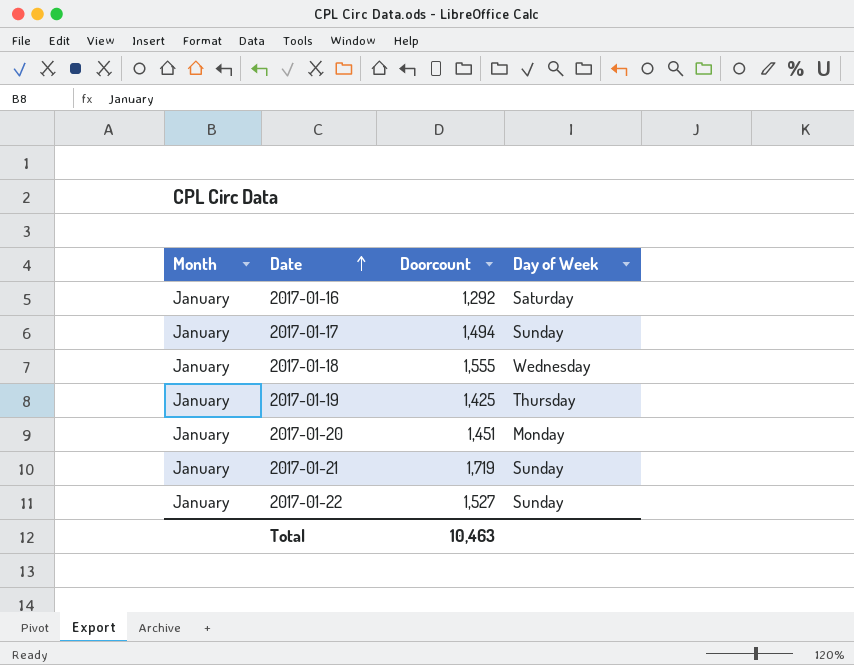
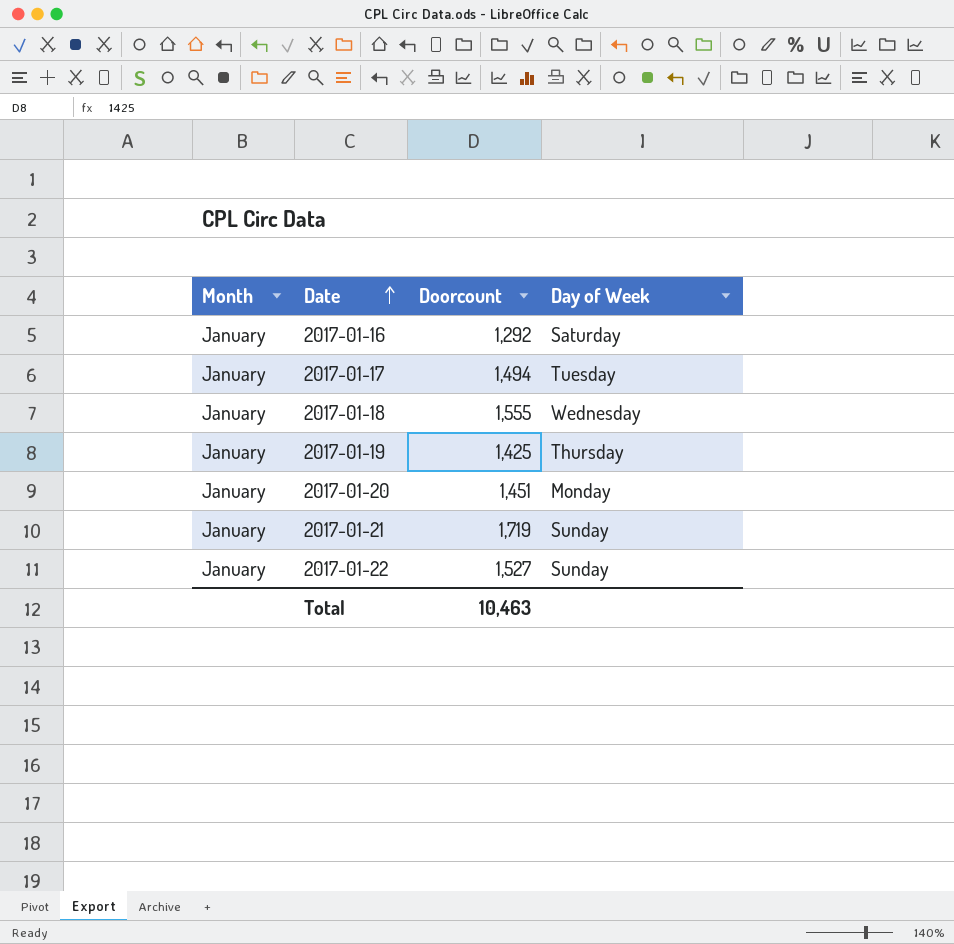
2017-01-17 | Day of Week: Sunday -> Tuesday

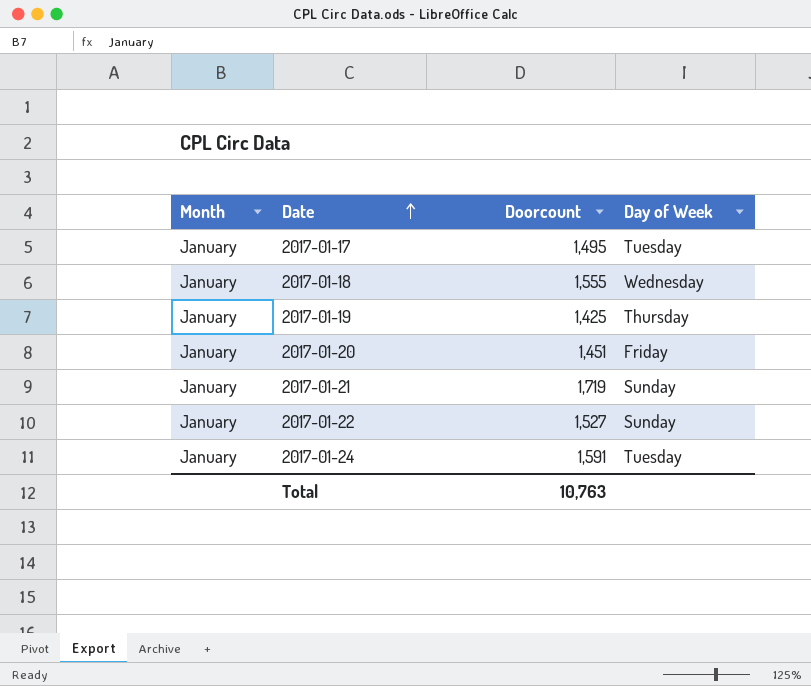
row 2017-01-16: January | 1,292 | Saturday -> none
2017-01-17 | Doorcount: 1,494 -> 1,495
2017-01-20 | Day of Week: Monday -> Friday
row 2017-01-24: none -> January | 1,591 | Tuesday
Total | Doorcount: 10,463 -> 10,763

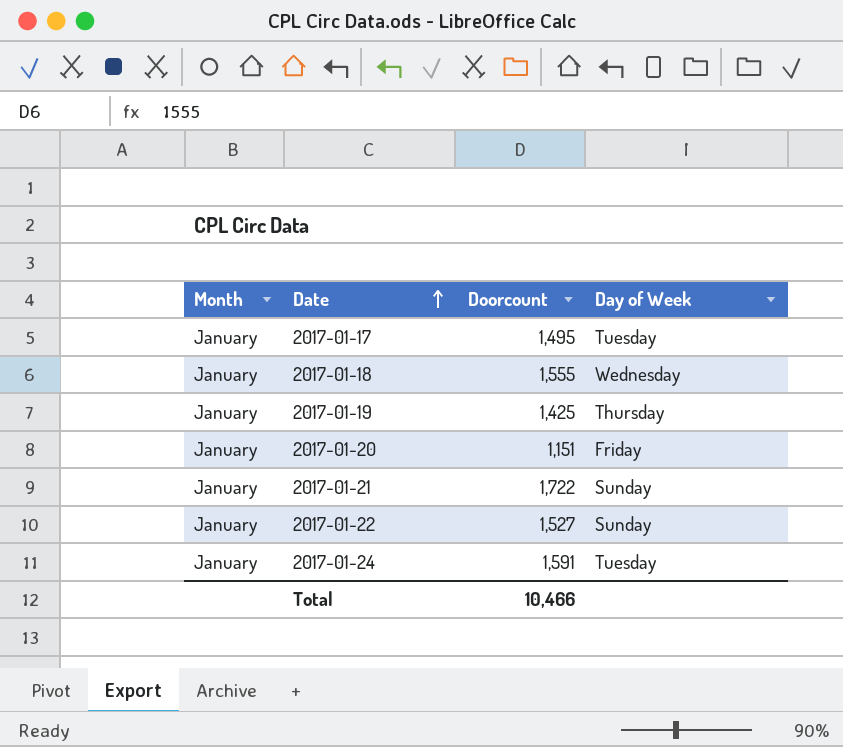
2017-01-20 | Doorcount: 1,451 -> 1,151
2017-01-21 | Doorcount: 1,719 -> 1,722
Total | Doorcount: 10,763 -> 10,466

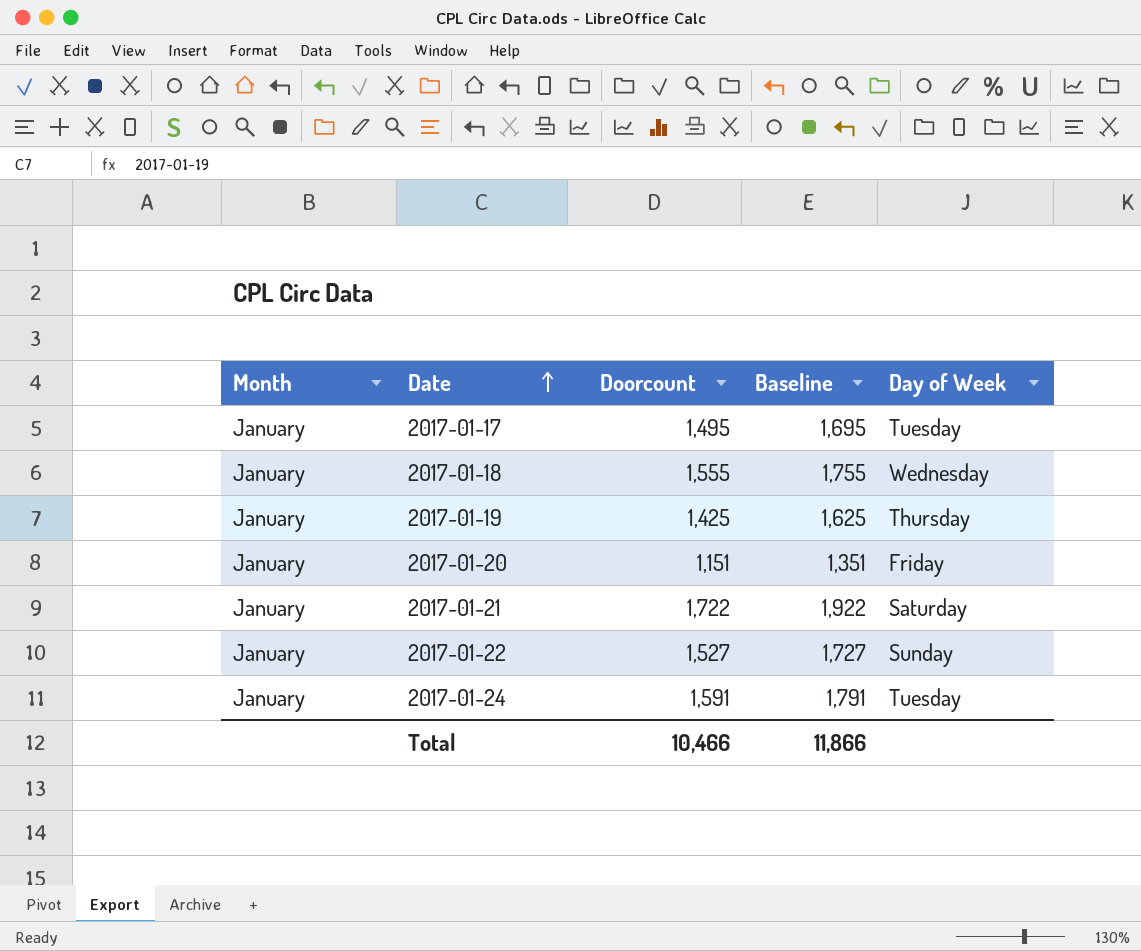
column Baseline | formula: none -> [Doorcount] + 200
2017-01-21 | Day of Week: Sunday -> Saturday

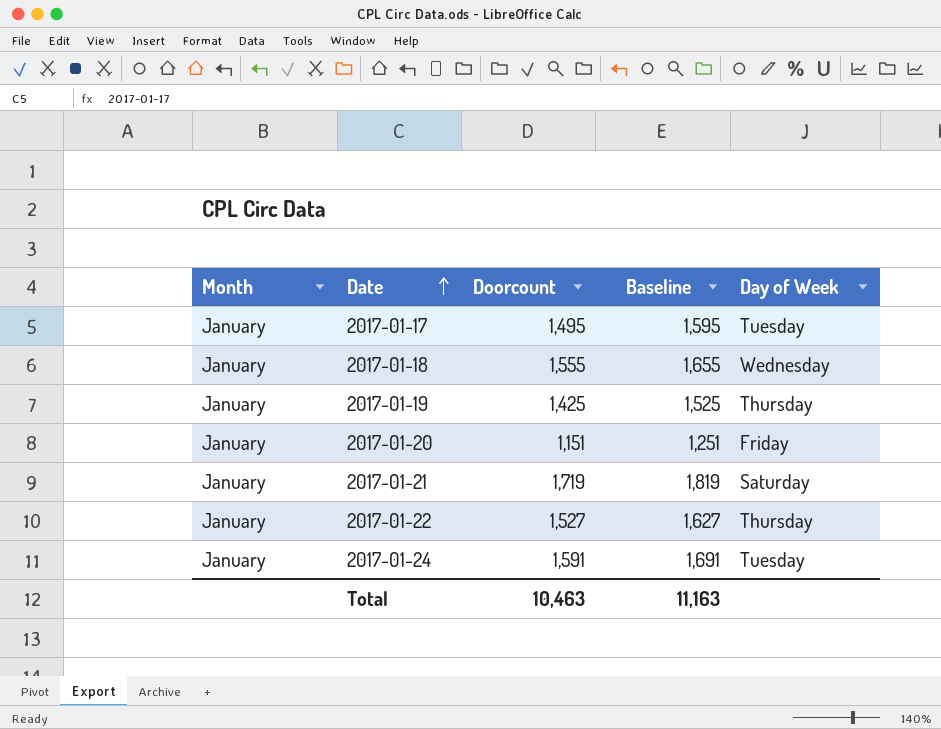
column Baseline | formula: [Doorcount] + 200 -> [Doorcount] + 100
2017-01-21 | Doorcount: 1,722 -> 1,719
2017-01-22 | Day of Week: Sunday -> Thursday
Total | Doorcount: 10,466 -> 10,463
Total | Baseline: 11,866 -> 11,163

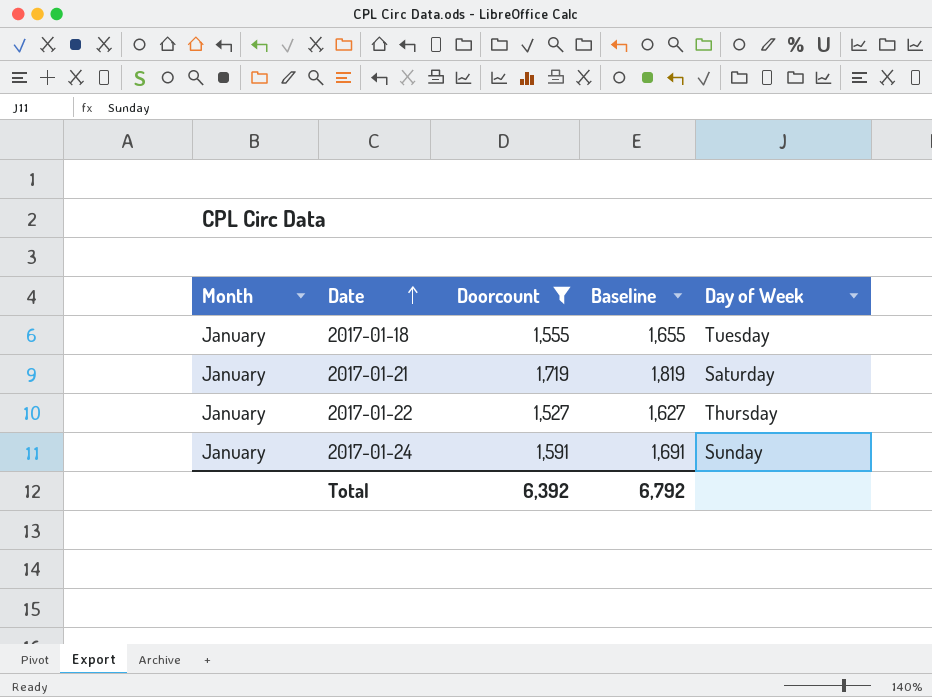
filter: none -> Doorcount >= 1,527
2017-01-18 | Day of Week: Wednesday -> Tuesday
2017-01-24 | Day of Week: Tuesday -> Sunday
Total | Doorcount: 10,463 -> 6,392
Total | Baseline: 11,163 -> 6,792

